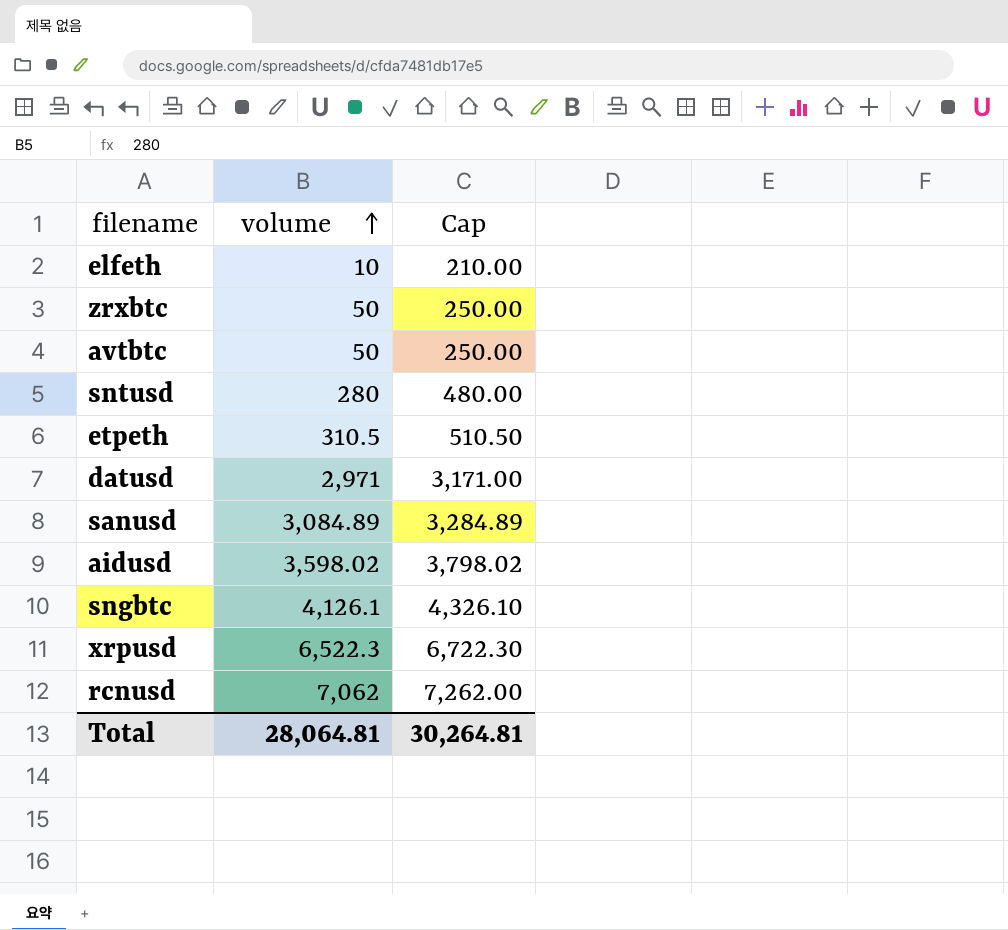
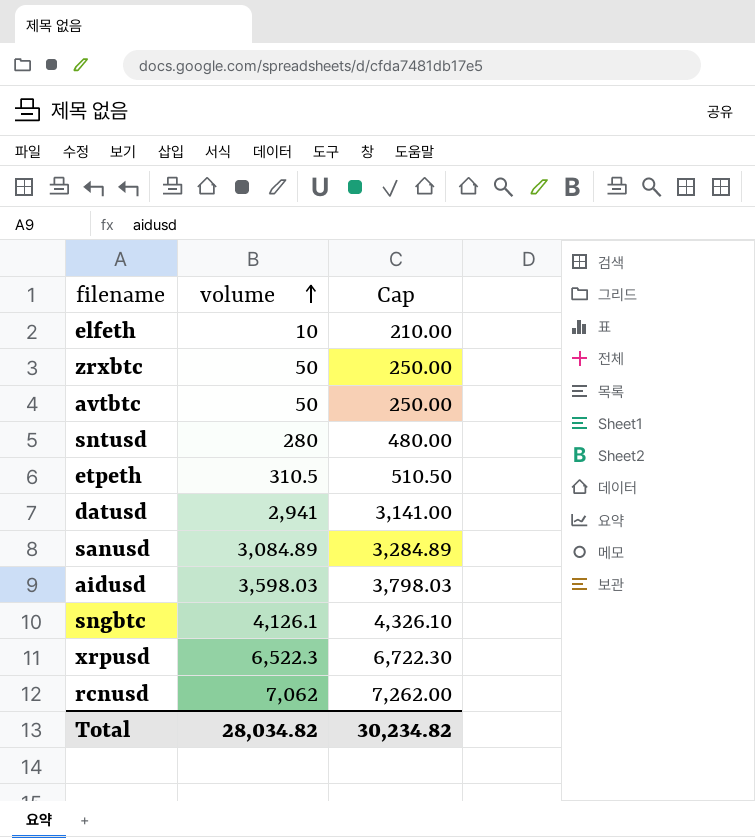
datusd | volume: 2,971 -> 2,941
datusd | Cap: 3,171.00 -> 3,141.00
aidusd | volume: 3,598.02 -> 3,598.03
aidusd | Cap: 3,798.02 -> 3,798.03
Total | volume: 28,064.81 -> 28,034.82
Total | Cap: 30,264.81 -> 30,234.82

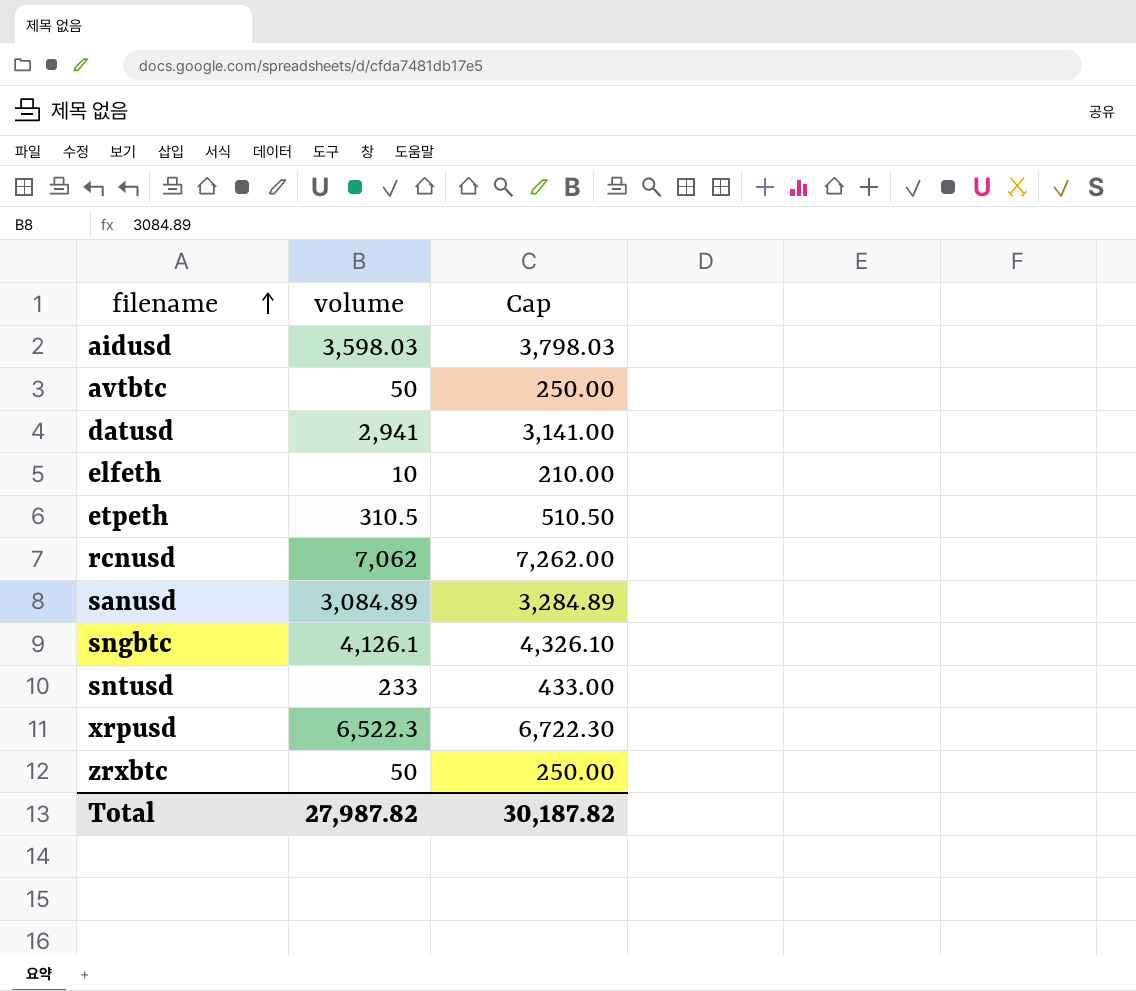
row order: volume ascending -> filename ascending
sntusd | volume: 280 -> 233
sntusd | Cap: 480.00 -> 433.00
Total | volume: 28,034.82 -> 27,987.82
Total | Cap: 30,234.82 -> 30,187.82

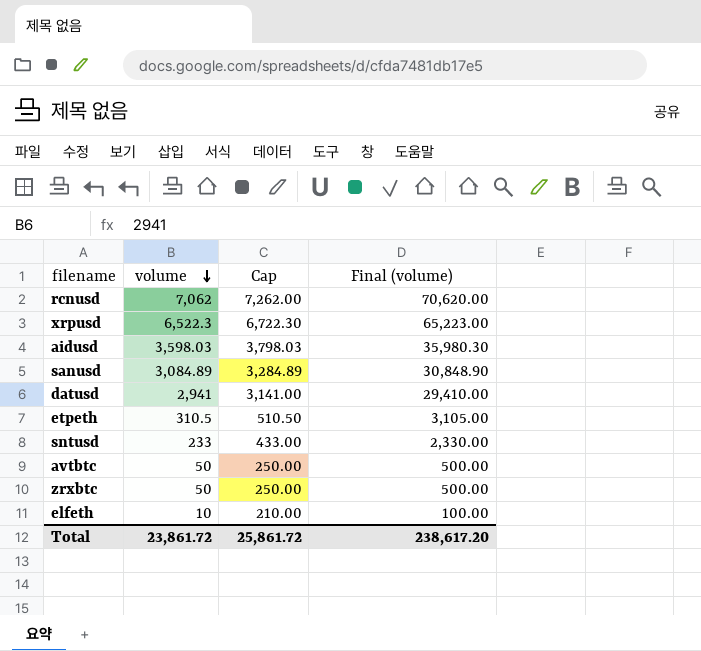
row order: filename ascending -> volume descending
column Final (volume) | formula: none -> [volume] * 10
row sngbtc: 4,126.1 | 4,326.10 -> none
Total | volume: 27,987.82 -> 23,861.72
Total | Cap: 30,187.82 -> 25,861.72

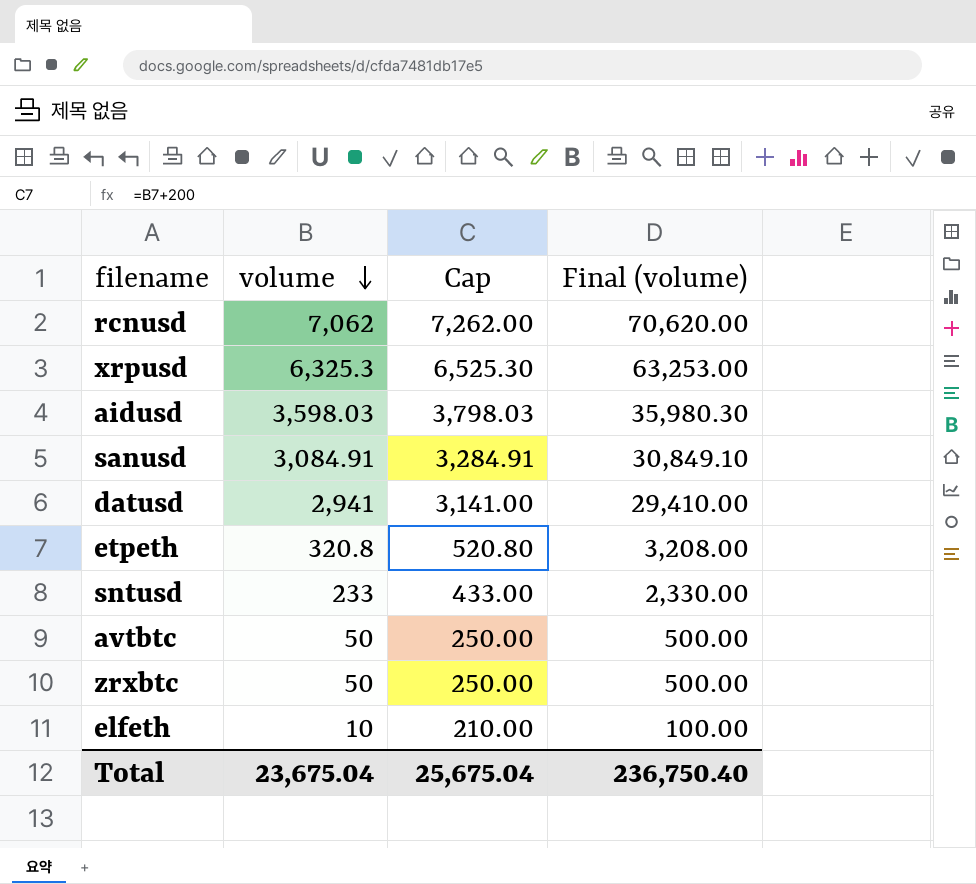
xrpusd | volume: 6,522.3 -> 6,325.3
xrpusd | Cap: 6,722.30 -> 6,525.30
xrpusd | Final (volume): 65,223.00 -> 63,253.00
sanusd | volume: 3,084.89 -> 3,084.91
sanusd | Cap: 3,284.89 -> 3,284.91
sanusd | Final (volume): 30,848.90 -> 30,849.10
etpeth | volume: 310.5 -> 320.8
etpeth | Cap: 510.50 -> 520.80
etpeth | Final (volume): 3,105.00 -> 3,208.00
Total | volume: 23,861.72 -> 23,675.04
Total | Cap: 25,861.72 -> 25,675.04
Total | Final (volume): 238,617.20 -> 236,750.40

